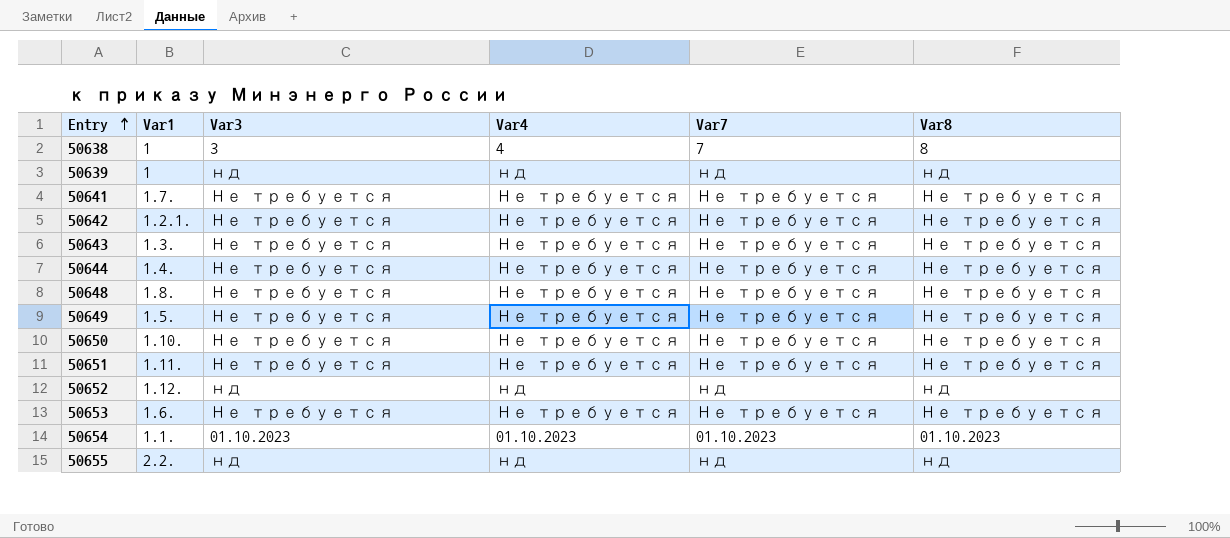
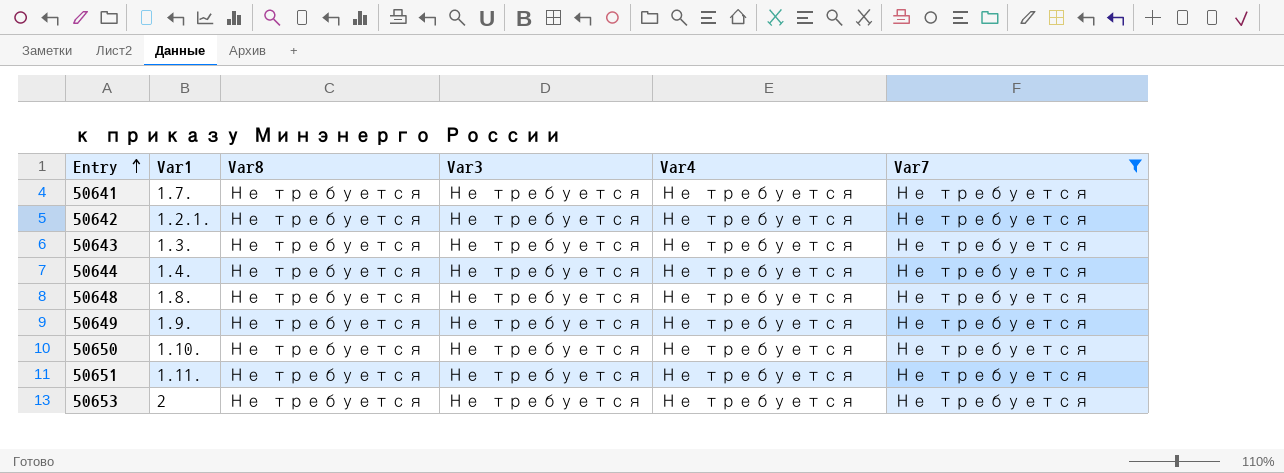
filter: none -> Var7 = Не требуется
column Var8 | position: 6 -> 3
50649 | Var1: 1.5. -> 1.9.
50653 | Var1: 1.6. -> 2

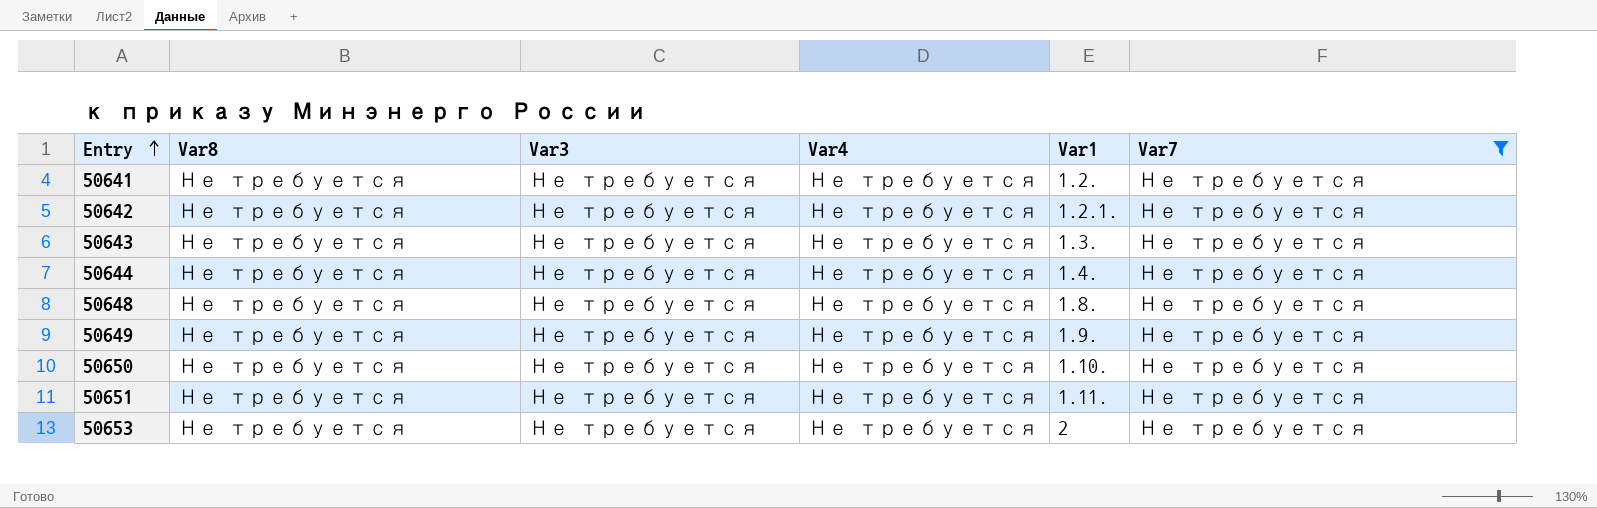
column Var1 | position: 2 -> 5
50641 | Var1: 1.7. -> 1.2.

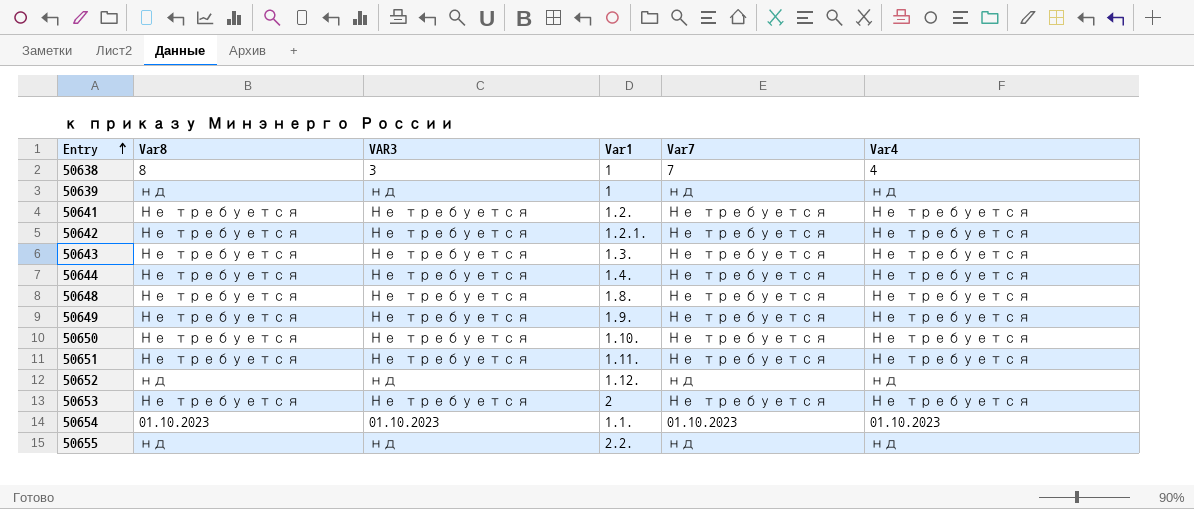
filter: Var7 = Не требуется -> none
column name: Var3 -> VAR3
column Var4 | position: 4 -> 6

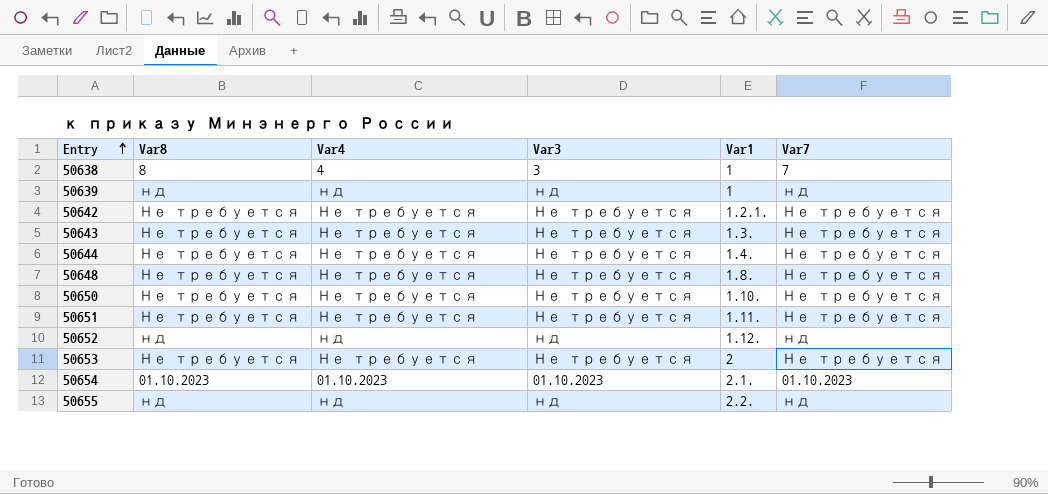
column Var4 | position: 6 -> 3
column name: VAR3 -> Var3
row 50641: Не требуется | Не требуется | 1.2. | Не требуется | Не требуется -> none
row 50649: Не требуется | Не требуется | 1.9. | Не требуется | Не требуется -> none
50654 | Var1: 1.1. -> 2.1.

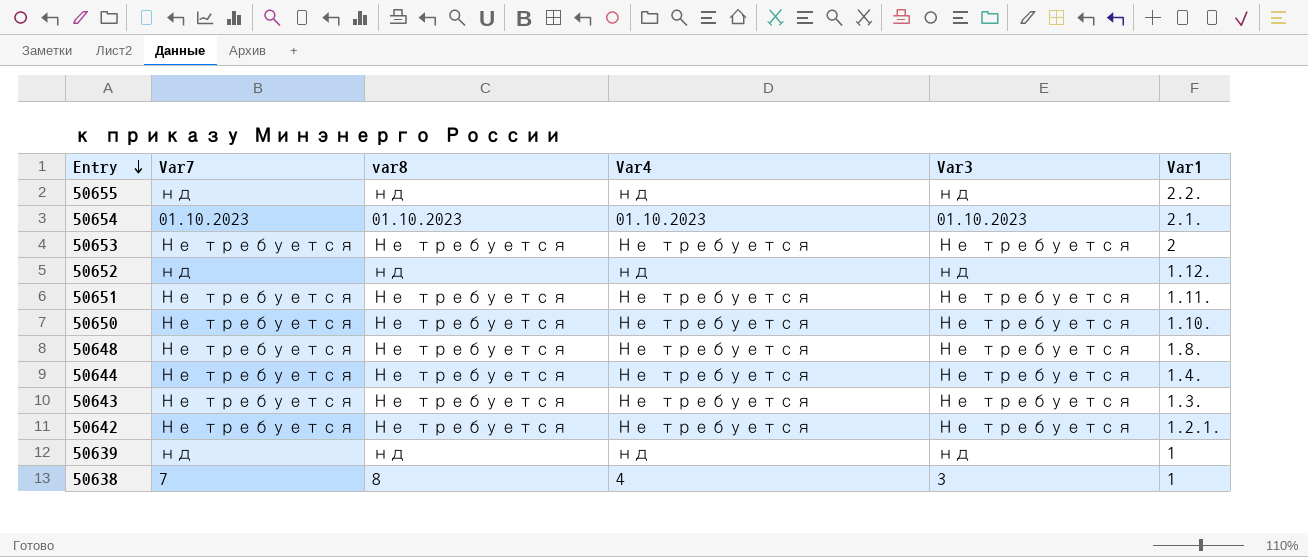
row order: Entry ascending -> Entry descending
column Var7 | position: 6 -> 2
column name: Var8 -> var8

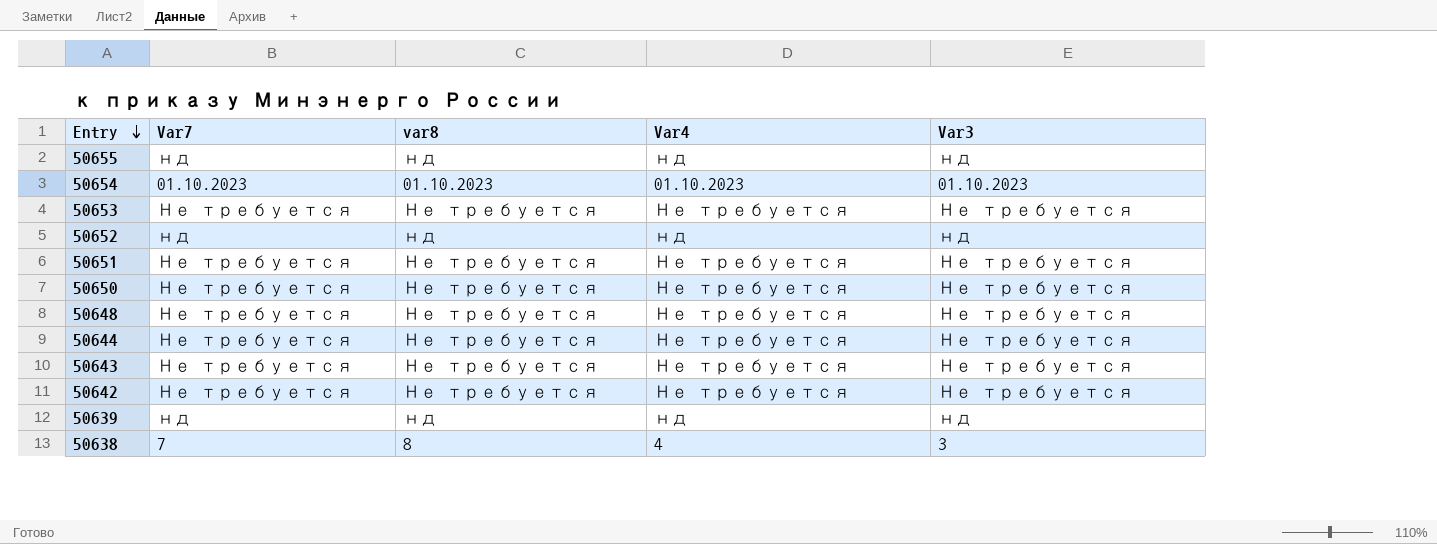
column Var1 | position: 6 -> none

